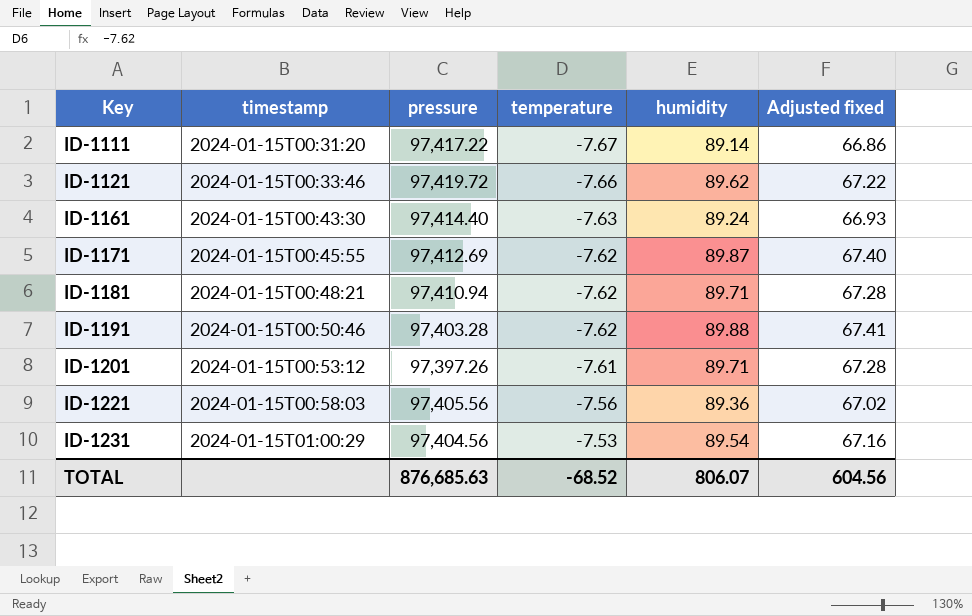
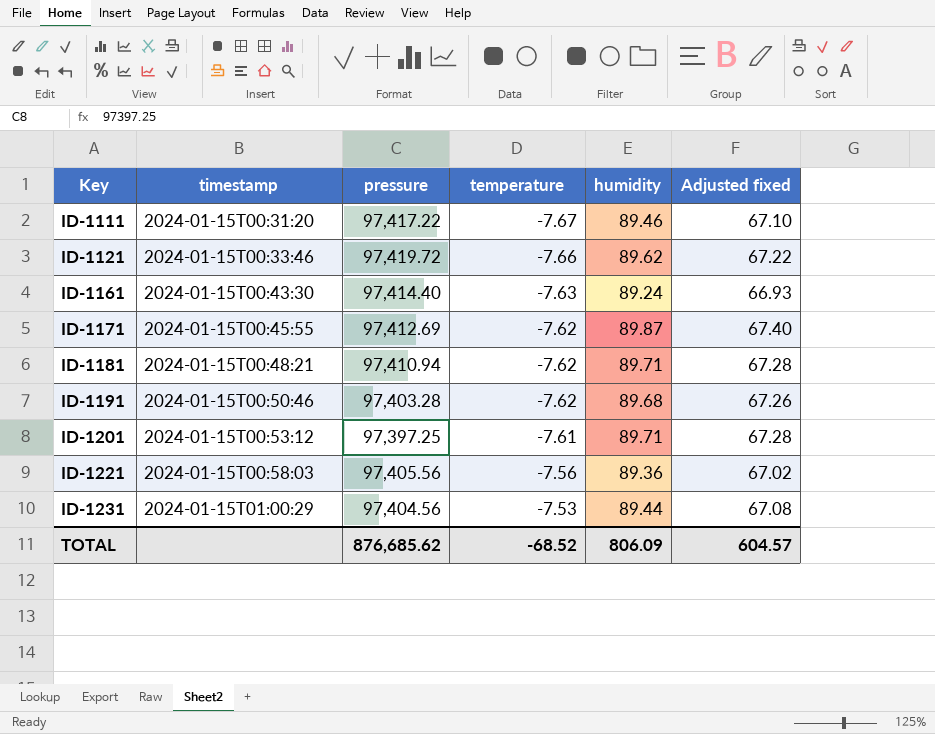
ID-1111 | humidity: 89.14 -> 89.46
ID-1111 | Adjusted fixed: 66.86 -> 67.10
ID-1191 | humidity: 89.88 -> 89.68
ID-1191 | Adjusted fixed: 67.41 -> 67.26
ID-1201 | pressure: 97,397.26 -> 97,397.25
ID-1231 | humidity: 89.54 -> 89.44
ID-1231 | Adjusted fixed: 67.16 -> 67.08
TOTAL | pressure: 876,685.63 -> 876,685.62
TOTAL | humidity: 806.07 -> 806.09
TOTAL | Adjusted fixed: 604.56 -> 604.57

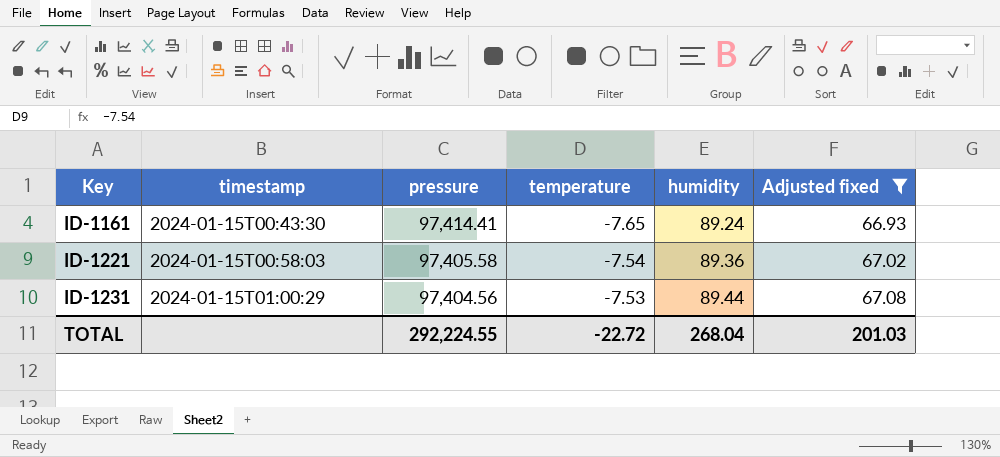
filter: none -> Adjusted fixed <= 67.08
ID-1161 | pressure: 97,414.40 -> 97,414.41
ID-1161 | temperature: -7.63 -> -7.65
ID-1221 | pressure: 97,405.56 -> 97,405.58
ID-1221 | temperature: -7.56 -> -7.54
TOTAL | pressure: 876,685.62 -> 292,224.55
TOTAL | temperature: -68.52 -> -22.72
TOTAL | humidity: 806.09 -> 268.04
TOTAL | Adjusted fixed: 604.57 -> 201.03

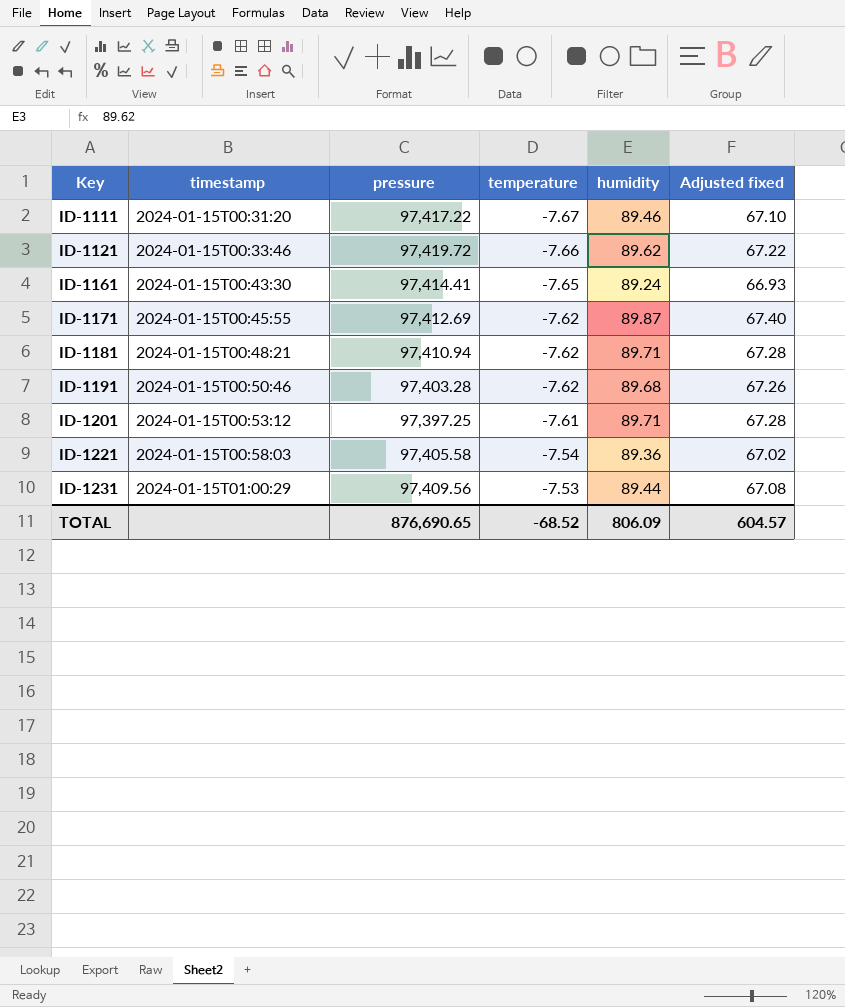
filter: Adjusted fixed <= 67.08 -> none
ID-1231 | pressure: 97,404.56 -> 97,409.56
TOTAL | pressure: 292,224.55 -> 876,690.65
TOTAL | temperature: -22.72 -> -68.52
TOTAL | humidity: 268.04 -> 806.09
TOTAL | Adjusted fixed: 201.03 -> 604.57

